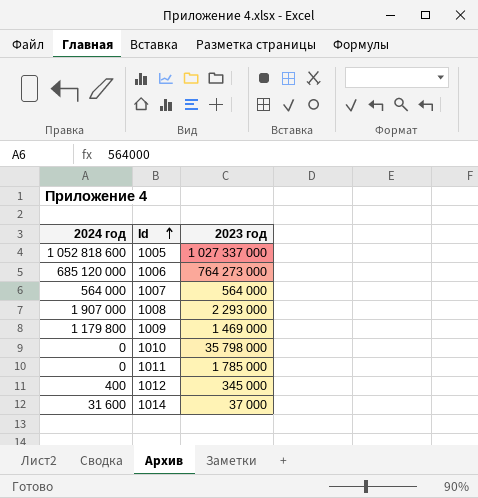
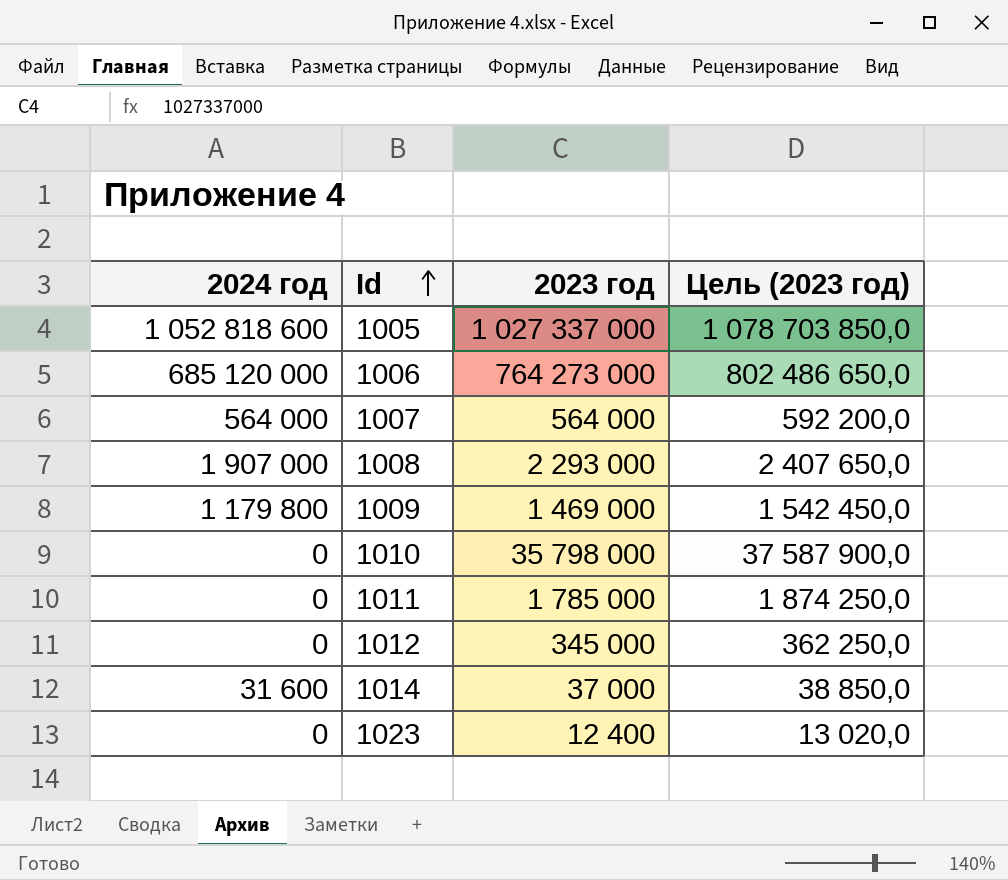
column Цель (2023 год) | formula: none -> [2023 год] * 1,05
1012 | 2024 год: 400 -> 0
row 1023: none -> 0 | 12 400 | 13 020,0

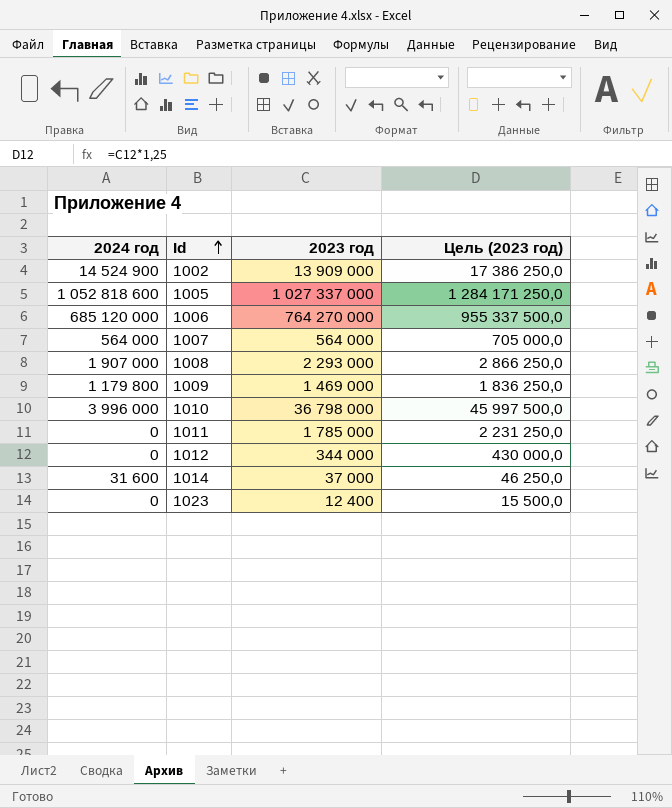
column Цель (2023 год) | formula: [2023 год] * 1,05 -> [2023 год] * 1,25
row 1002: none -> 14 524 900 | 13 909 000 | 17 386 250,0
1006 | 2023 год: 764 273 000 -> 764 270 000
1010 | 2024 год: 0 -> 3 996 000
1010 | 2023 год: 35 798 000 -> 36 798 000
1012 | 2023 год: 345 000 -> 344 000

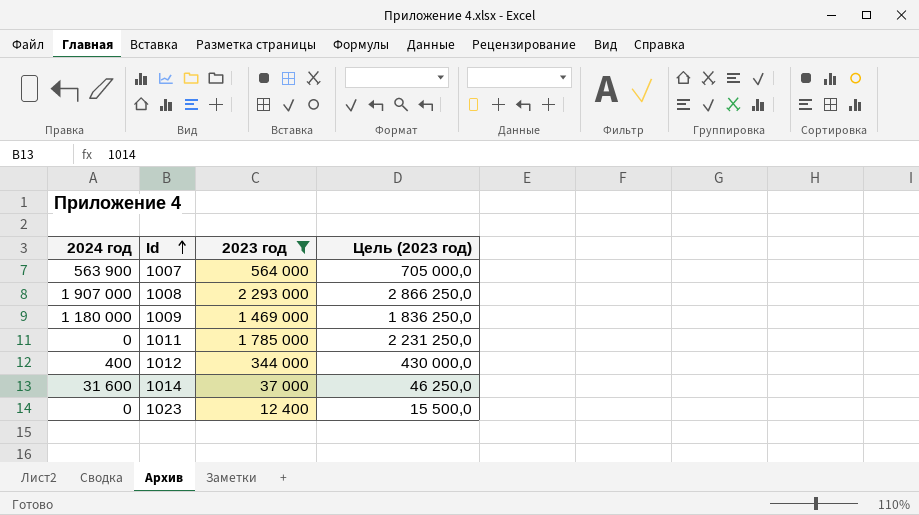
filter: none -> 2023 год <= 2 293 000
1007 | 2024 год: 564 000 -> 563 900
1009 | 2024 год: 1 179 800 -> 1 180 000
1012 | 2024 год: 0 -> 400

